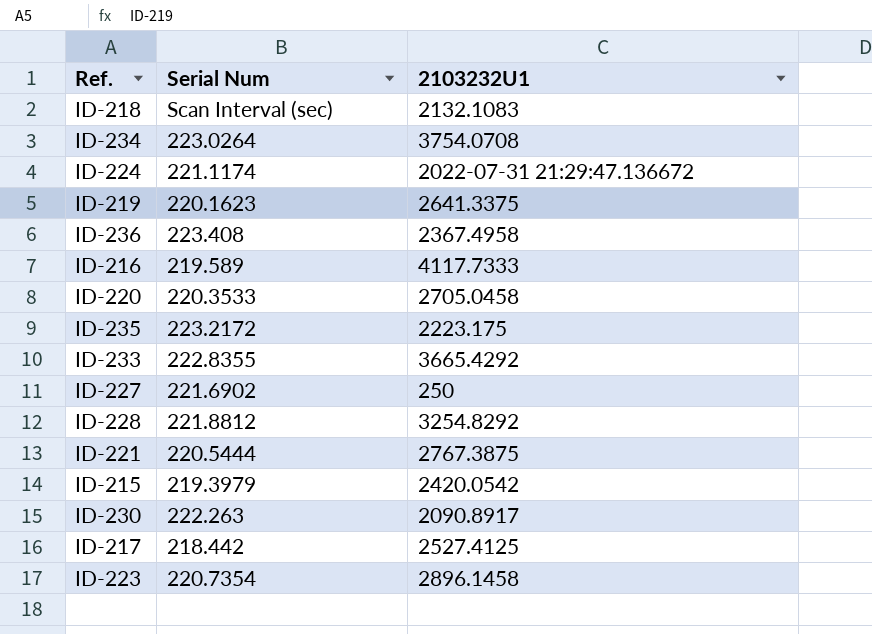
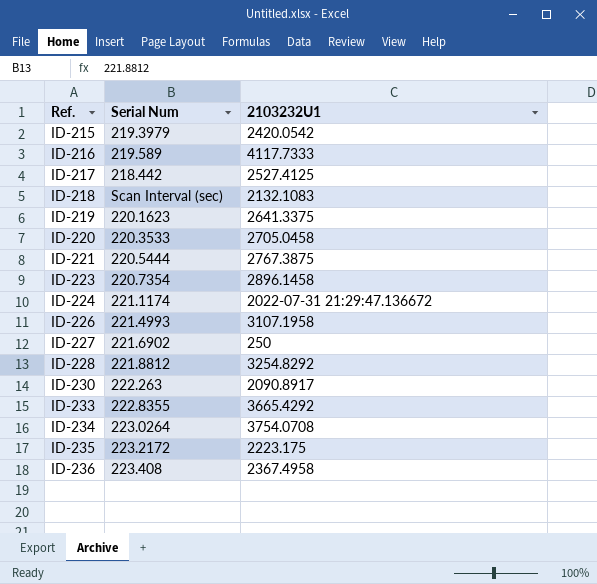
row order: none -> Ref. ascending
row ID-226: none -> 221.4993 | 3107.1958

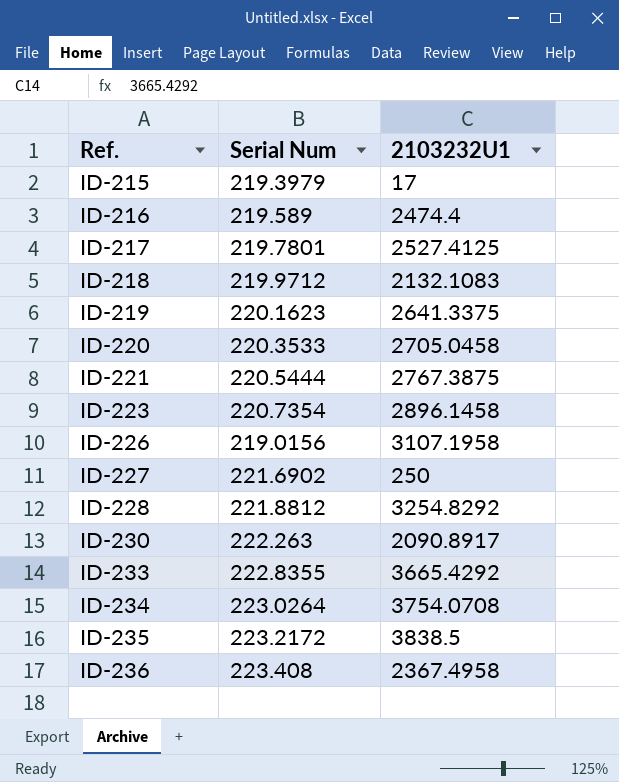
row ID-224: 221.1174 | 2022-07-31 21:29:47.136672 -> none
ID-215 | 2103232U1: 2420.0542 -> 17
ID-216 | 2103232U1: 4117.7333 -> 2474.4
ID-217 | Serial Num: 218.442 -> 219.7801
ID-218 | Serial Num: Scan Interval (sec) -> 219.9712
ID-226 | Serial Num: 221.4993 -> 219.0156
ID-235 | 2103232U1: 2223.175 -> 3838.5

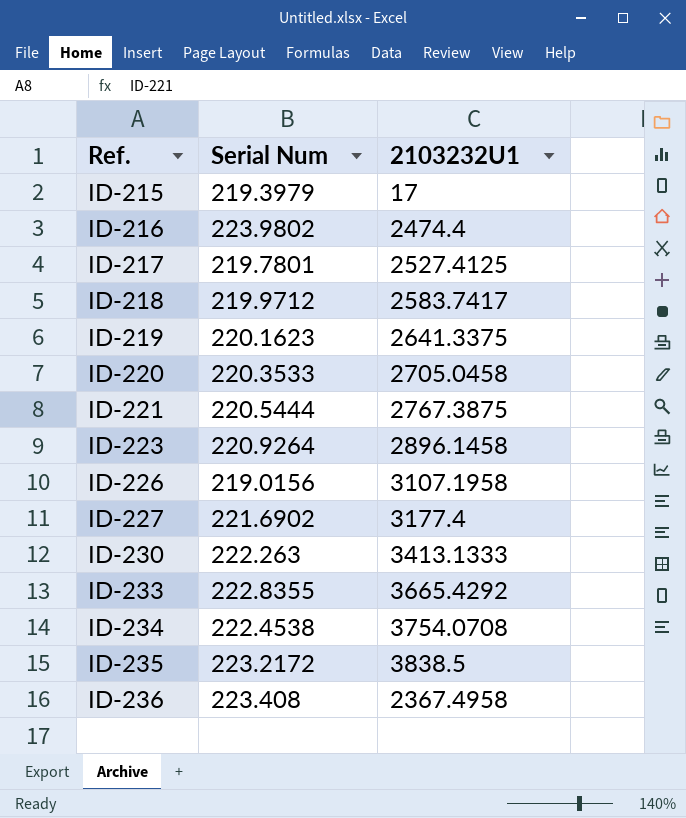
row ID-228: 221.8812 | 3254.8292 -> none
ID-216 | Serial Num: 219.589 -> 223.9802
ID-218 | 2103232U1: 2132.1083 -> 2583.7417
ID-223 | Serial Num: 220.7354 -> 220.9264
ID-227 | 2103232U1: 250 -> 3177.4
ID-230 | 2103232U1: 2090.8917 -> 3413.1333
ID-234 | Serial Num: 223.0264 -> 222.4538

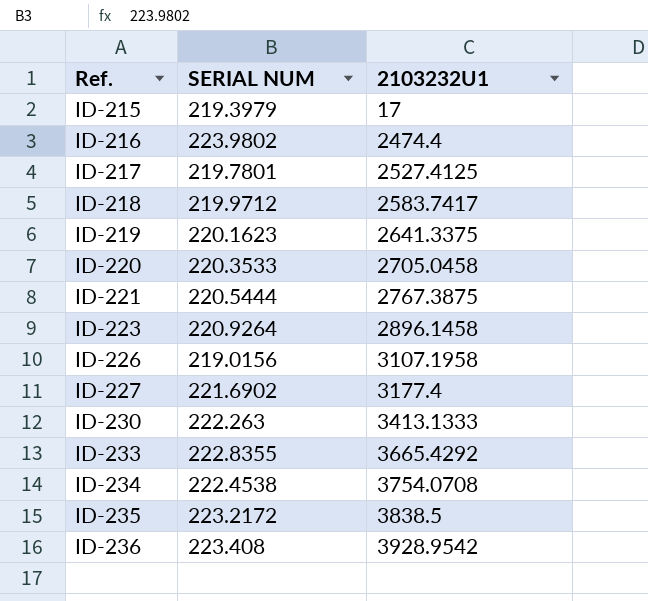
column name: Serial Num -> SERIAL NUM
ID-236 | 2103232U1: 2367.4958 -> 3928.9542

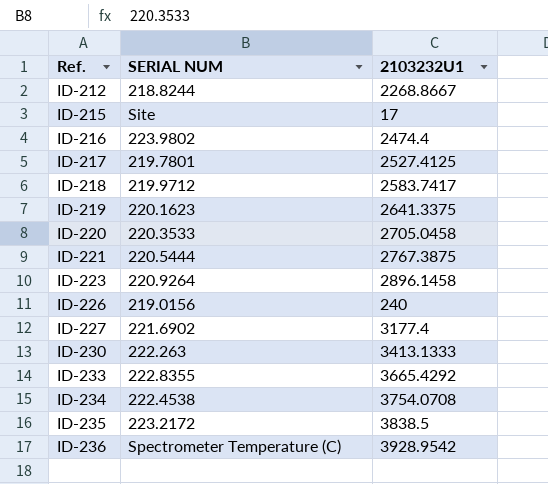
row ID-212: none -> 218.8244 | 2268.8667
ID-215 | SERIAL NUM: 219.3979 -> Site
ID-226 | 2103232U1: 3107.1958 -> 240
ID-236 | SERIAL NUM: 223.408 -> Spectrometer Temperature (C)

